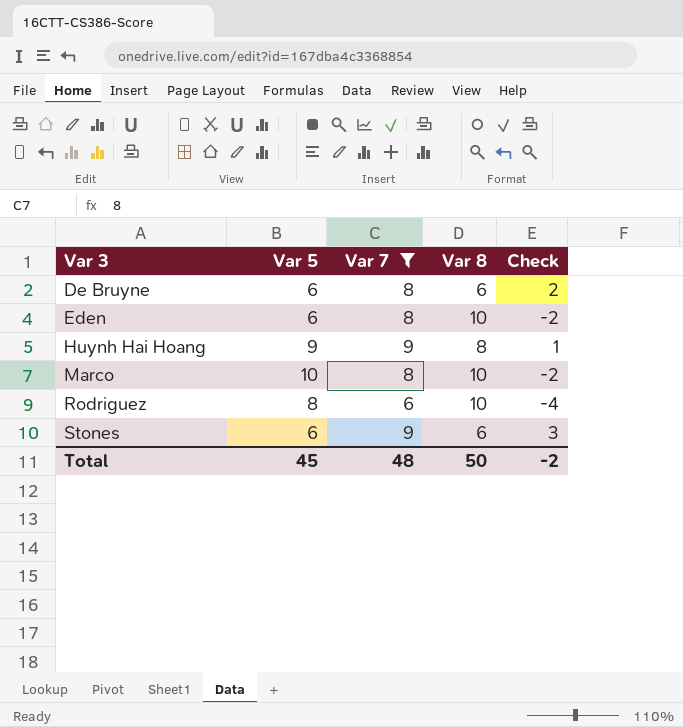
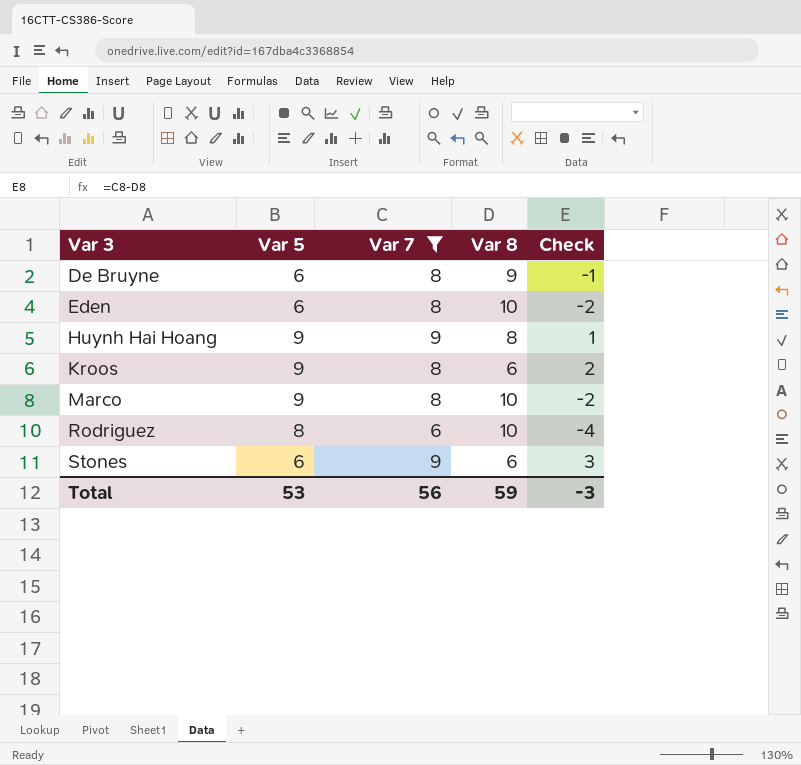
De Bruyne | Var 8: 6 -> 9
De Bruyne | Check: 2 -> -1
row Kroos: none -> 9 | 8 | 6 | 2
Marco | Var 5: 10 -> 9
Total | Var 5: 45 -> 53
Total | Var 7: 48 -> 56
Total | Var 8: 50 -> 59
Total | Check: -2 -> -3

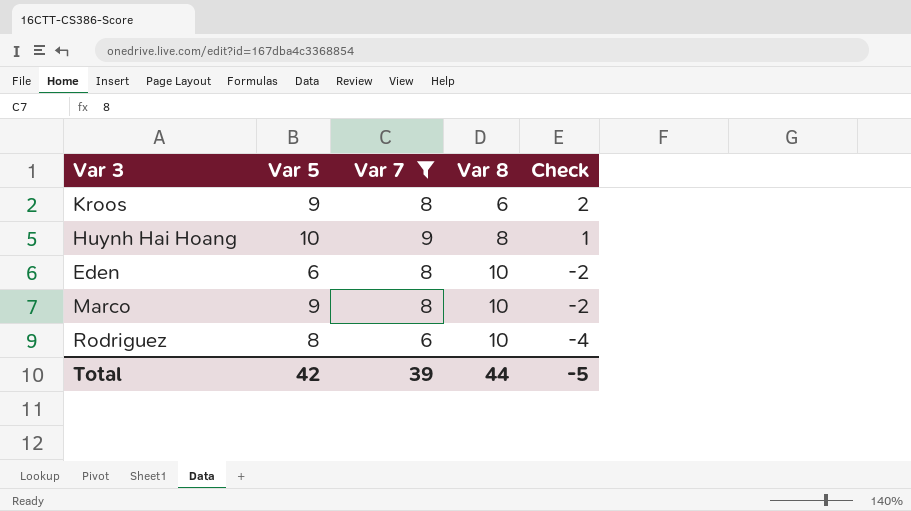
row order: Var 3 ascending -> Var 8 ascending
row De Bruyne: 6 | 8 | 9 | -1 -> none
row Stones: 6 | 9 | 6 | 3 -> none
Huynh Hai Hoang | Var 5: 9 -> 10
Total | Var 5: 53 -> 42
Total | Var 7: 56 -> 39
Total | Var 8: 59 -> 44
Total | Check: -3 -> -5

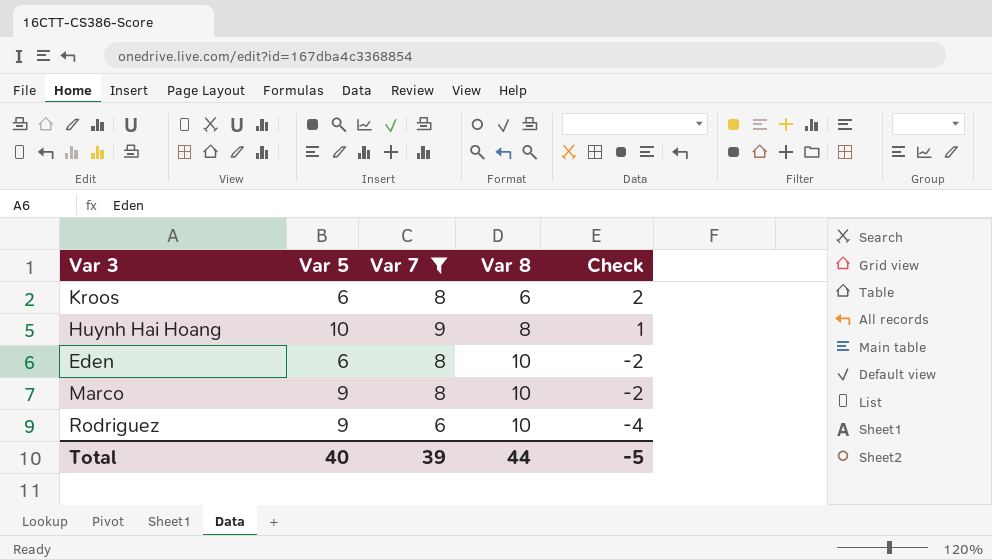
Kroos | Var 5: 9 -> 6
Rodriguez | Var 5: 8 -> 9
Total | Var 5: 42 -> 40

